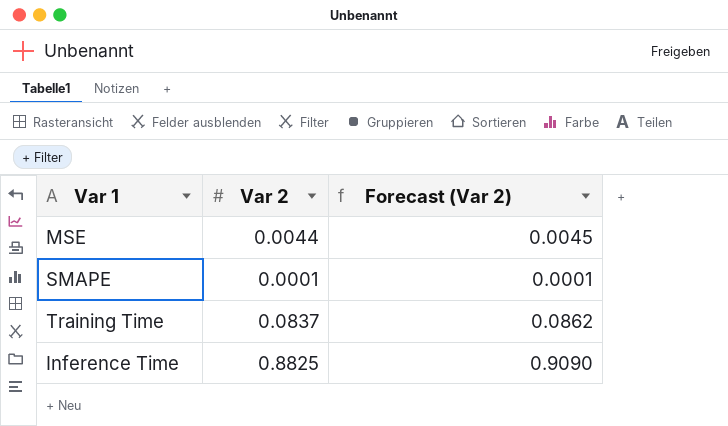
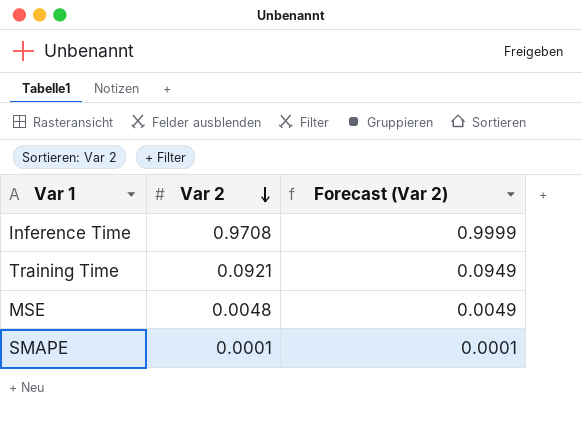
row order: none -> Var 2 descending
Inference Time | Var 2: 0.8825 -> 0.9708
Inference Time | Forecast (Var 2): 0.9090 -> 0.9999
Training Time | Var 2: 0.0837 -> 0.0921
Training Time | Forecast (Var 2): 0.0862 -> 0.0949
MSE | Var 2: 0.0044 -> 0.0048
MSE | Forecast (Var 2): 0.0045 -> 0.0049

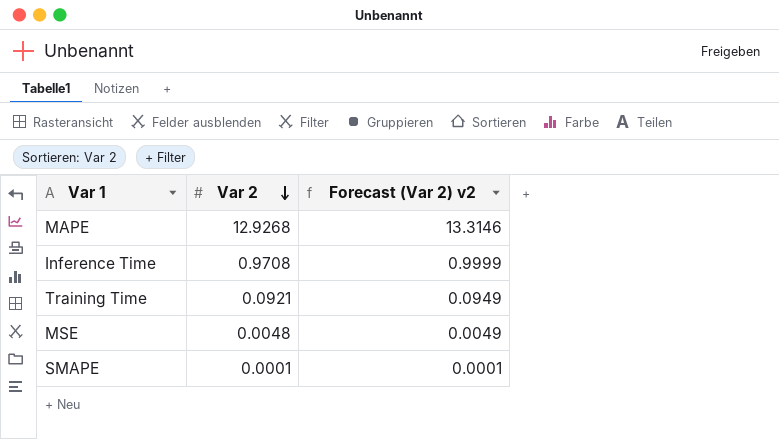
column name: Forecast (Var 2) -> Forecast (Var 2) v2
row MAPE: none -> 12.9268 | 13.3146

